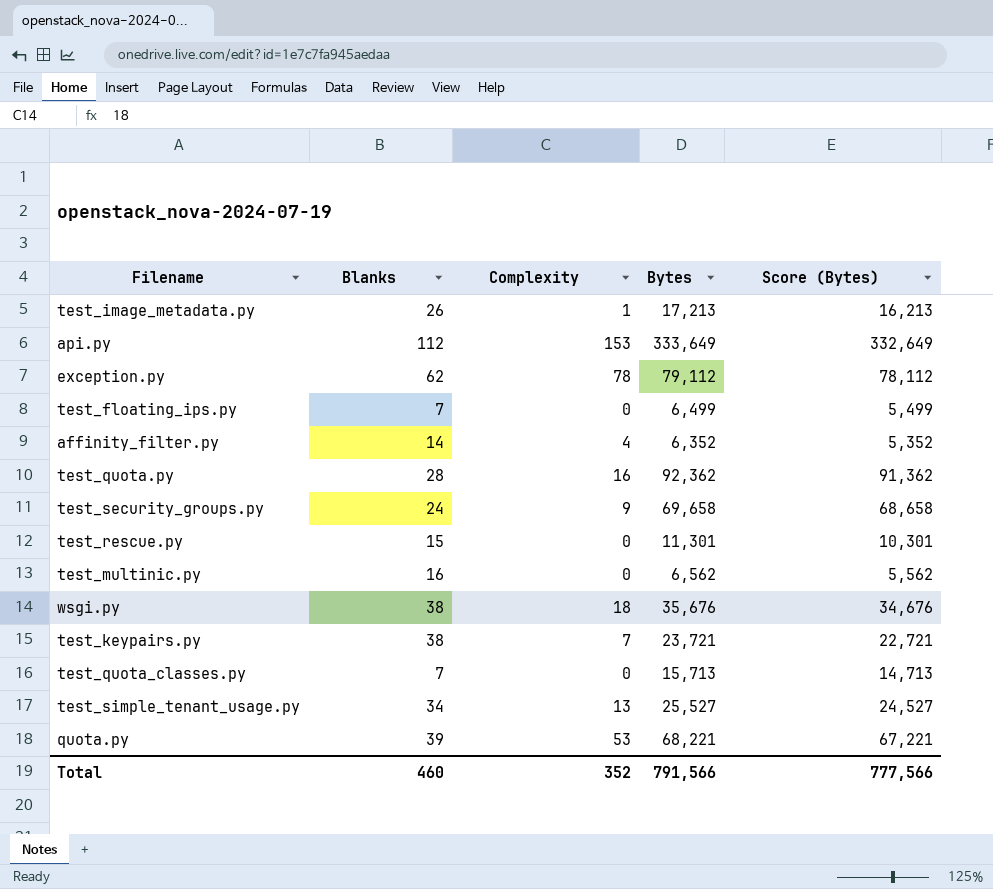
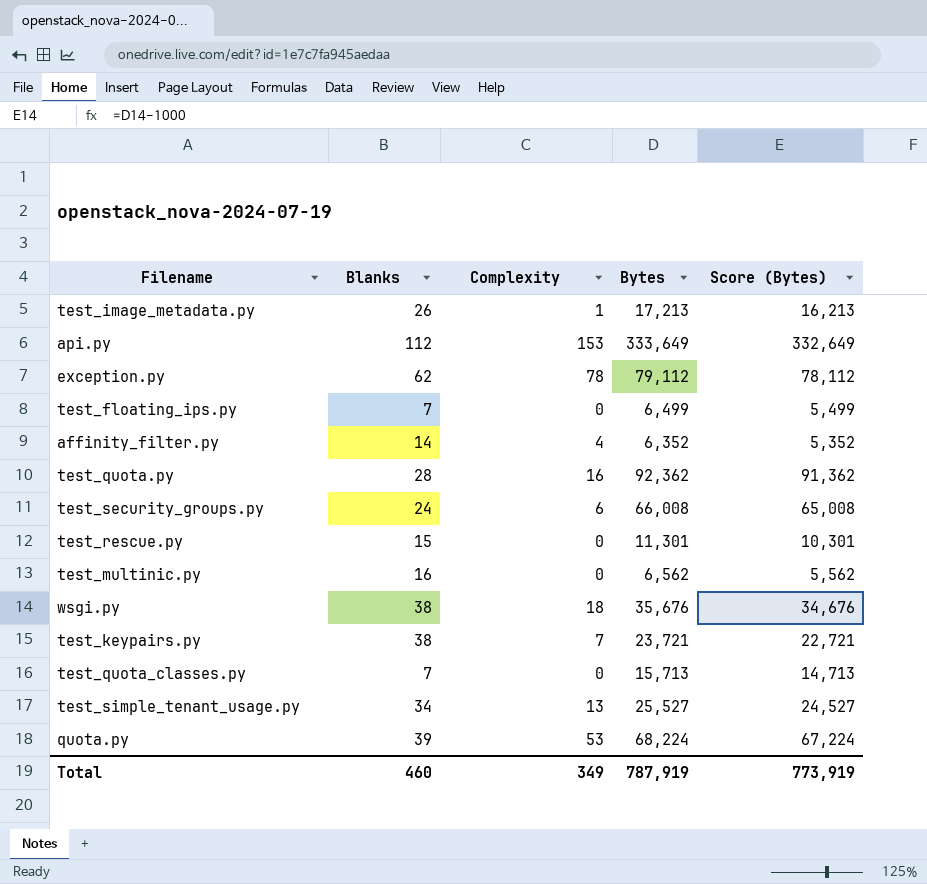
test_security_groups.py | Complexity: 9 -> 6
test_security_groups.py | Bytes: 69,658 -> 66,008
test_security_groups.py | Score (Bytes): 68,658 -> 65,008
quota.py | Bytes: 68,221 -> 68,224
quota.py | Score (Bytes): 67,221 -> 67,224
Total | Complexity: 352 -> 349
Total | Bytes: 791,566 -> 787,919
Total | Score (Bytes): 777,566 -> 773,919

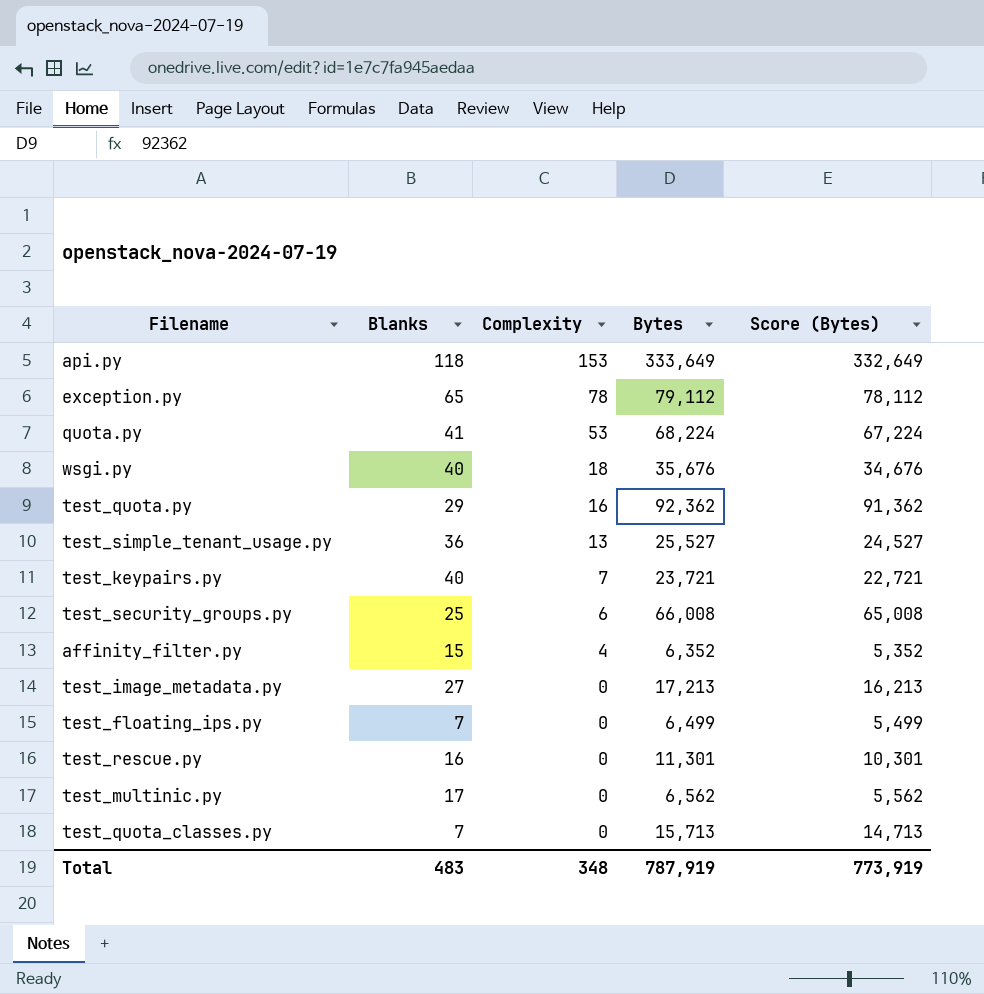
row order: none -> Complexity descending
api.py | Blanks: 112 -> 118
exception.py | Blanks: 62 -> 65
quota.py | Blanks: 39 -> 41
wsgi.py | Blanks: 38 -> 40
test_quota.py | Blanks: 28 -> 29
test_simple_tenant_usage.py | Blanks: 34 -> 36
test_keypairs.py | Blanks: 38 -> 40
test_security_groups.py | Blanks: 24 -> 25
affinity_filter.py | Blanks: 14 -> 15
test_image_metadata.py | Blanks: 26 -> 27
test_image_metadata.py | Complexity: 1 -> 0
test_rescue.py | Blanks: 15 -> 16
test_multinic.py | Blanks: 16 -> 17
Total | Blanks: 460 -> 483
Total | Complexity: 349 -> 348

